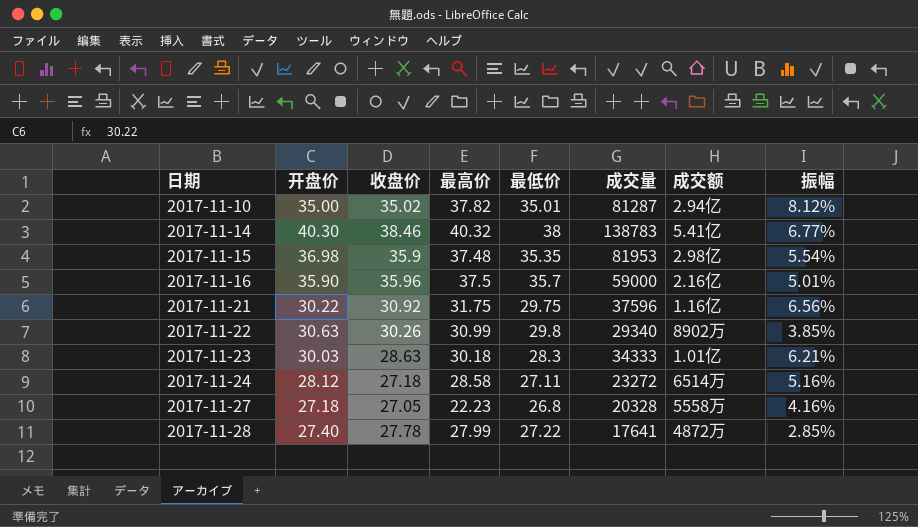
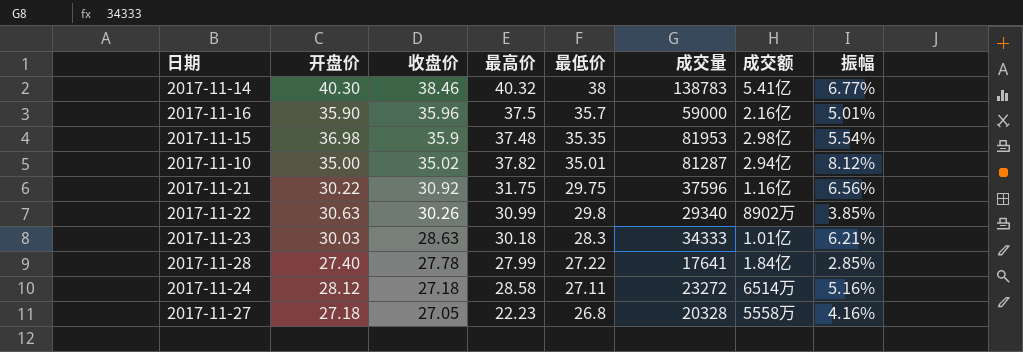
row order: 日期 ascending -> 收盘价 descending
2017-11-28 | 成交额: 4872万 -> 1.84亿

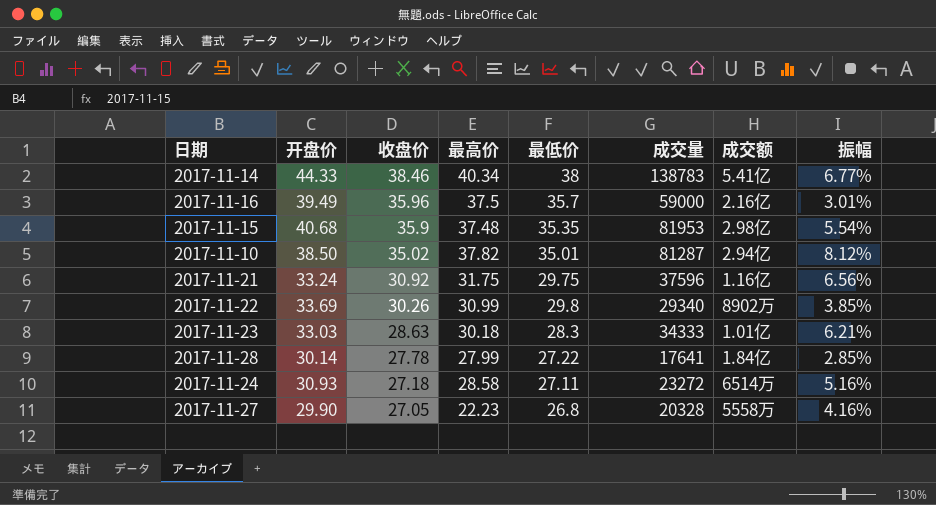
2017-11-14 | 开盘价: 40.30 -> 44.33
2017-11-14 | 最高价: 40.32 -> 40.34
2017-11-16 | 开盘价: 35.90 -> 39.49
2017-11-16 | 振幅: 5.01% -> 3.01%
2017-11-15 | 开盘价: 36.98 -> 40.68
2017-11-10 | 开盘价: 35.00 -> 38.50
2017-11-21 | 开盘价: 30.22 -> 33.24
2017-11-22 | 开盘价: 30.63 -> 33.69
2017-11-23 | 开盘价: 30.03 -> 33.03
2017-11-28 | 开盘价: 27.40 -> 30.14
2017-11-24 | 开盘价: 28.12 -> 30.93
2017-11-27 | 开盘价: 27.18 -> 29.90

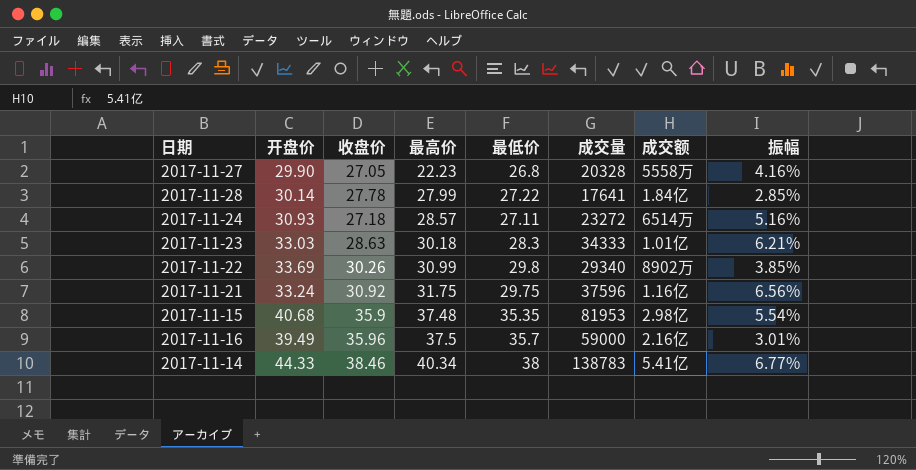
row order: 收盘价 descending -> 最高价 ascending
row 2017-11-10: 38.50 | 35.02 | 37.82 | 35.01 | 81287 | 2.94亿 | 8.12% -> none
2017-11-24 | 最高价: 28.58 -> 28.57

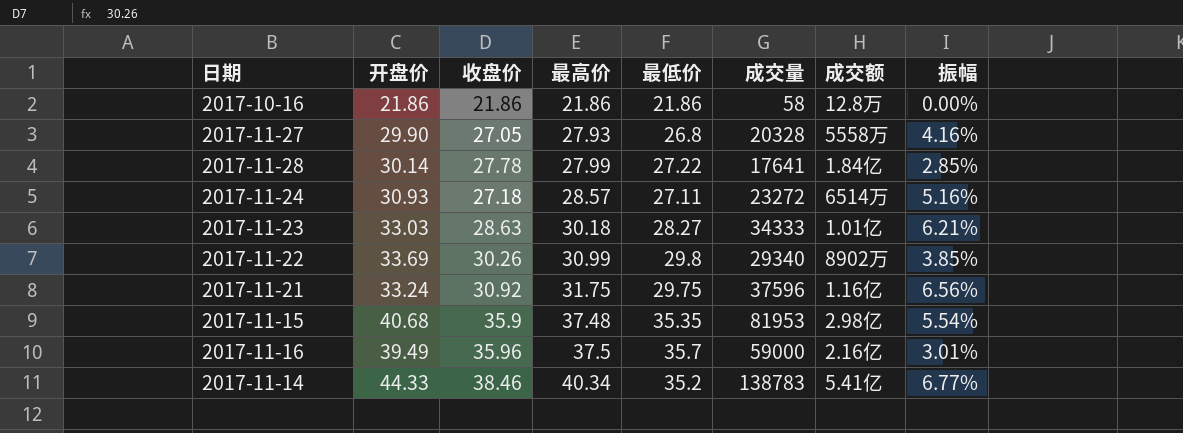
row 2017-10-16: none -> 21.86 | 21.86 | 21.86 | 21.86 | 58 | 12.8万 | 0.00%
2017-11-27 | 最高价: 22.23 -> 27.93
2017-11-23 | 最低价: 28.3 -> 28.27
2017-11-14 | 最低价: 38 -> 35.2

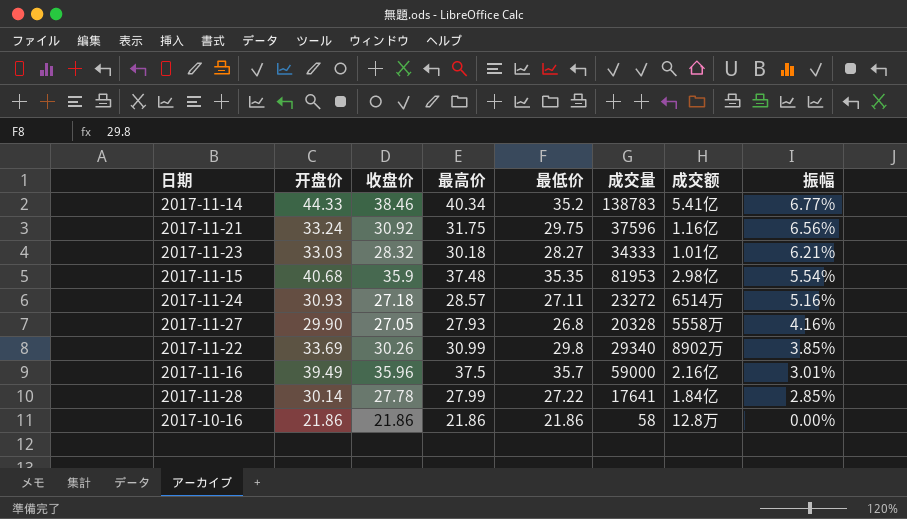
row order: 最高价 ascending -> 振幅 descending
2017-11-23 | 收盘价: 28.63 -> 28.32

